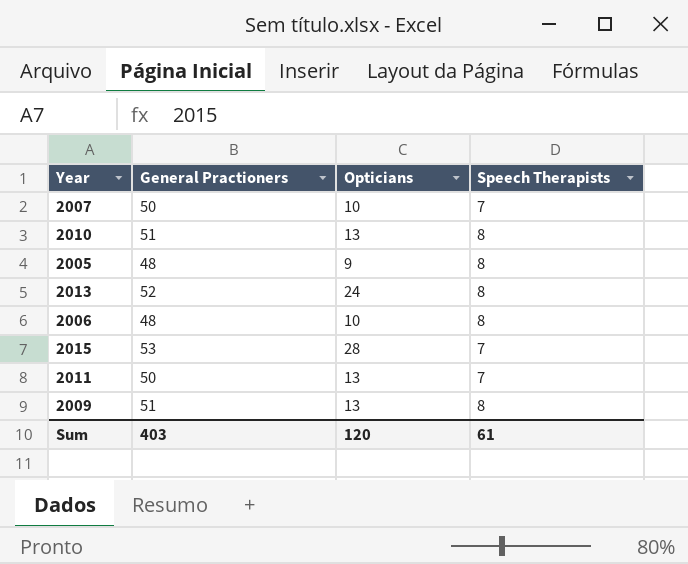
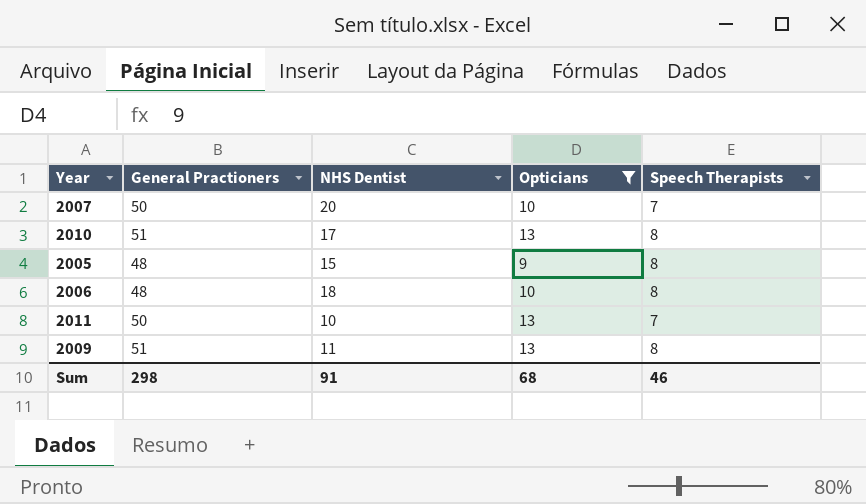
filter: none -> Opticians <= 13
column NHS Dentist | position: none -> 3
Sum | General Practioners: 403 -> 298
Sum | Opticians: 120 -> 68
Sum | Speech Therapists: 61 -> 46

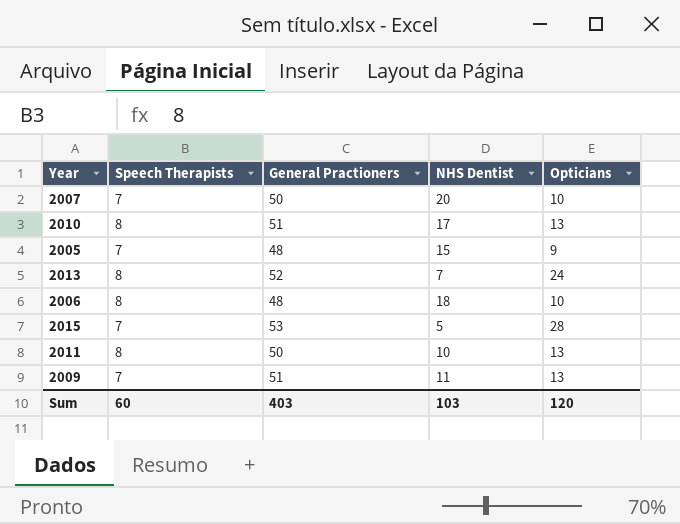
filter: Opticians <= 13 -> none
column Speech Therapists | position: 5 -> 2
2005 | Speech Therapists: 8 -> 7
2011 | Speech Therapists: 7 -> 8
2009 | Speech Therapists: 8 -> 7
Sum | Speech Therapists: 46 -> 60
Sum | General Practioners: 298 -> 403
Sum | NHS Dentist: 91 -> 103
Sum | Opticians: 68 -> 120

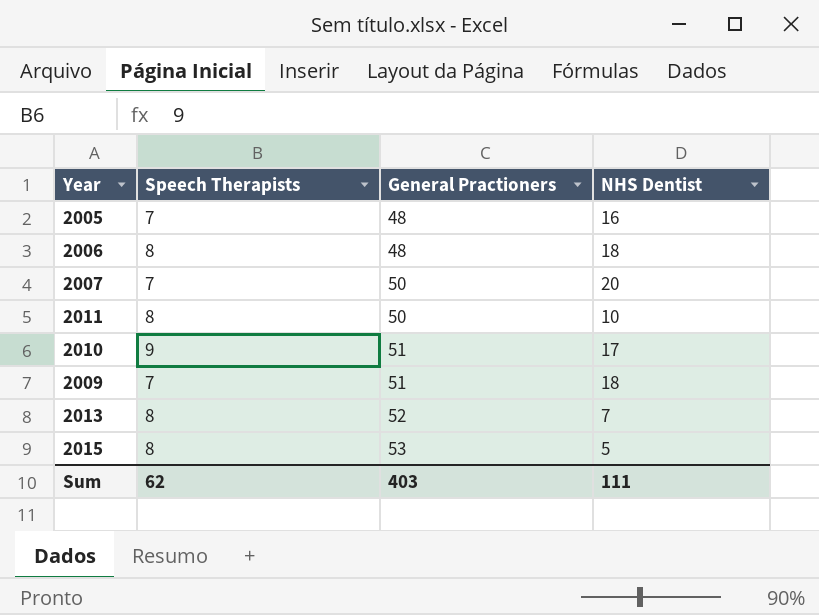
row order: none -> General Practioners ascending
column Opticians | position: 5 -> none
2005 | NHS Dentist: 15 -> 16
2010 | Speech Therapists: 8 -> 9
2009 | NHS Dentist: 11 -> 18
2015 | Speech Therapists: 7 -> 8
Sum | Speech Therapists: 60 -> 62
Sum | NHS Dentist: 103 -> 111

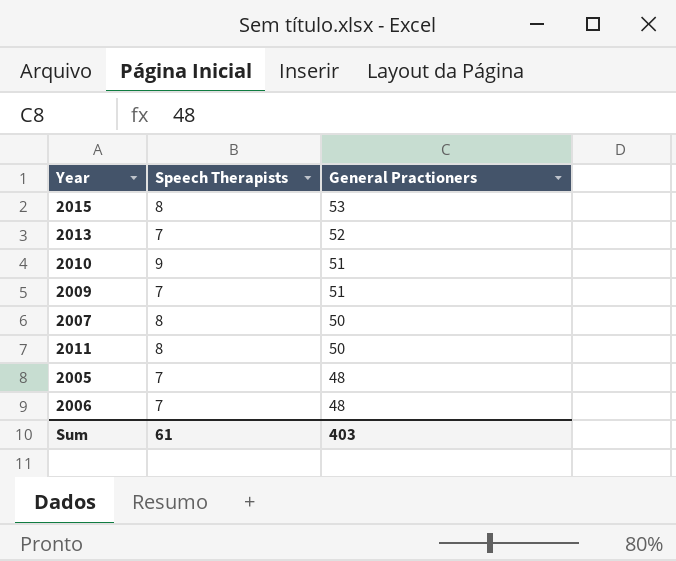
row order: General Practioners ascending -> General Practioners descending
column NHS Dentist | position: 4 -> none
2013 | Speech Therapists: 8 -> 7
2007 | Speech Therapists: 7 -> 8
2006 | Speech Therapists: 8 -> 7
Sum | Speech Therapists: 62 -> 61

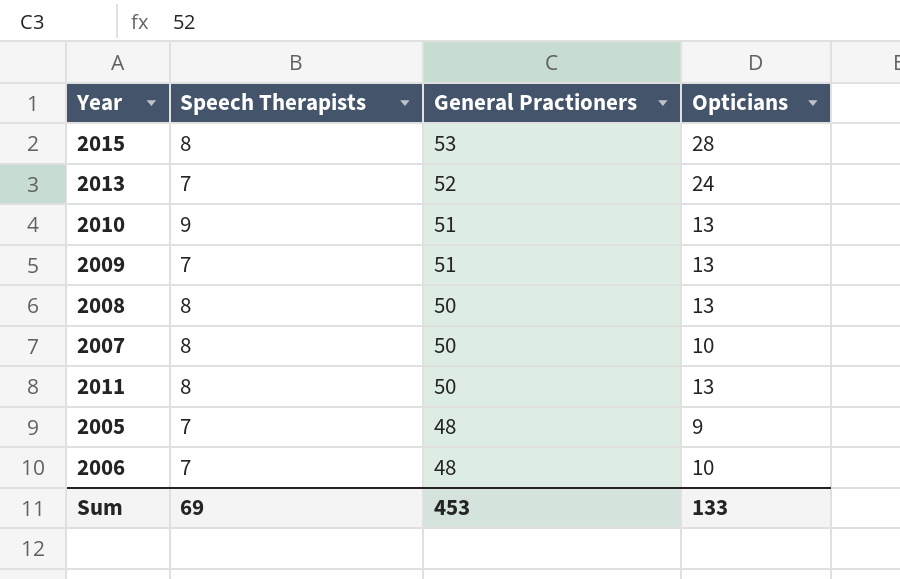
column Opticians | position: none -> 4
row 2008: none -> 8 | 50 | 13
Sum | Speech Therapists: 61 -> 69
Sum | General Practioners: 403 -> 453

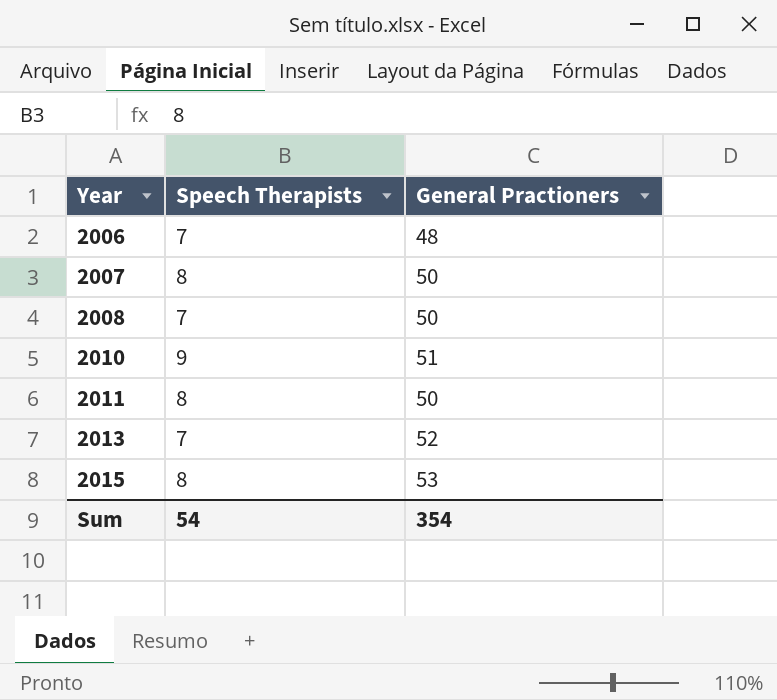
row order: General Practioners descending -> Year ascending
column Opticians | position: 4 -> none
row 2009: 7 | 51 | 13 -> none
row 2005: 7 | 48 | 9 -> none
2008 | Speech Therapists: 8 -> 7
Sum | Speech Therapists: 69 -> 54
Sum | General Practioners: 453 -> 354

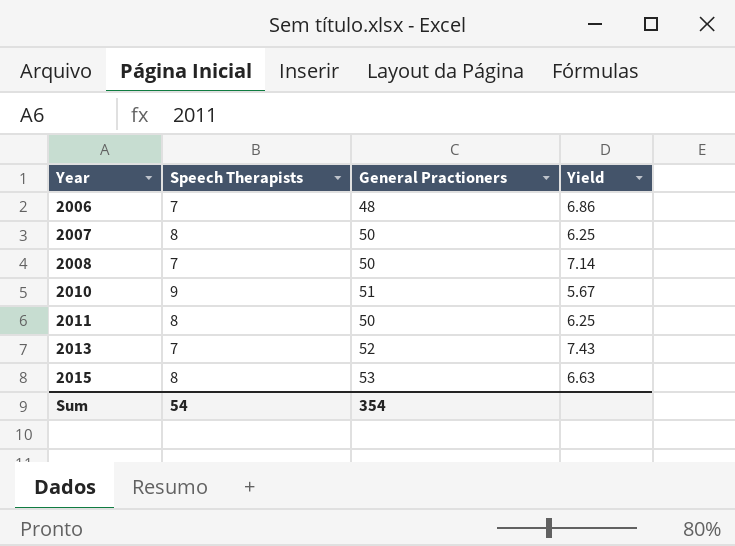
column Yield | formula: none -> [General Practioners] / [Speech Therapists]

